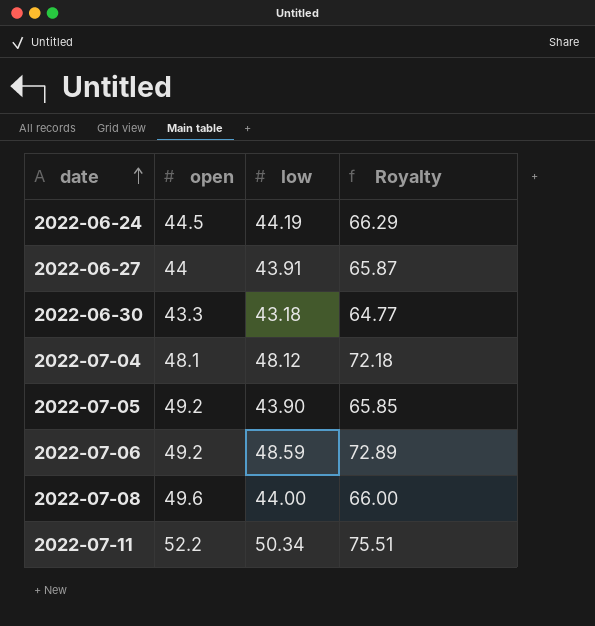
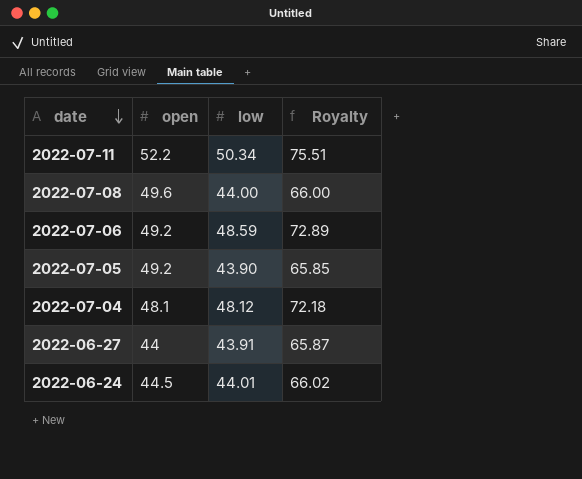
row order: date ascending -> date descending
row 2022-06-30: 43.3 | 43.18 | 64.77 -> none
2022-06-24 | low: 44.19 -> 44.01
2022-06-24 | Royalty: 66.29 -> 66.02

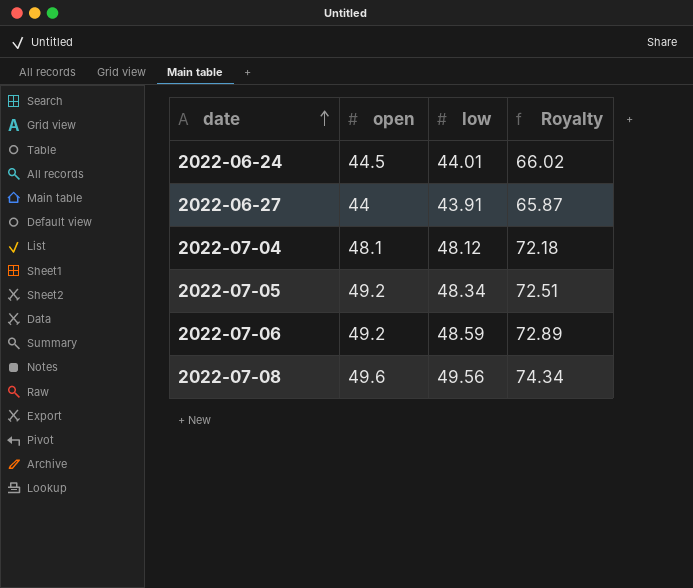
row order: date descending -> date ascending
row 2022-07-11: 52.2 | 50.34 | 75.51 -> none
2022-07-05 | low: 43.90 -> 48.34
2022-07-05 | Royalty: 65.85 -> 72.51
2022-07-08 | low: 44.00 -> 49.56
2022-07-08 | Royalty: 66.00 -> 74.34

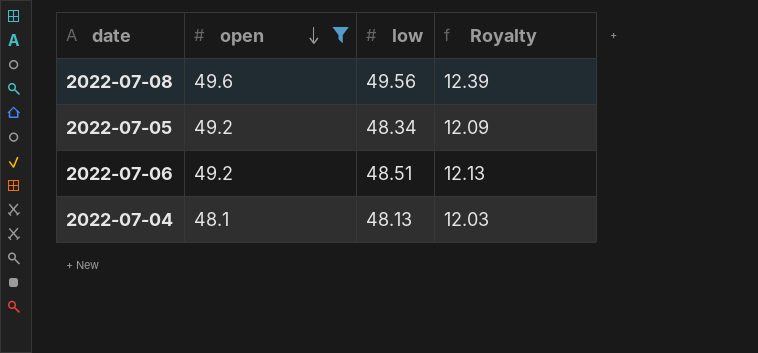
filter: none -> open >= 48.1
row order: date ascending -> open descending
column Royalty | formula: [low] * 1.5 -> [low] * 0.25
2022-07-06 | low: 48.59 -> 48.51
2022-07-04 | low: 48.12 -> 48.13

